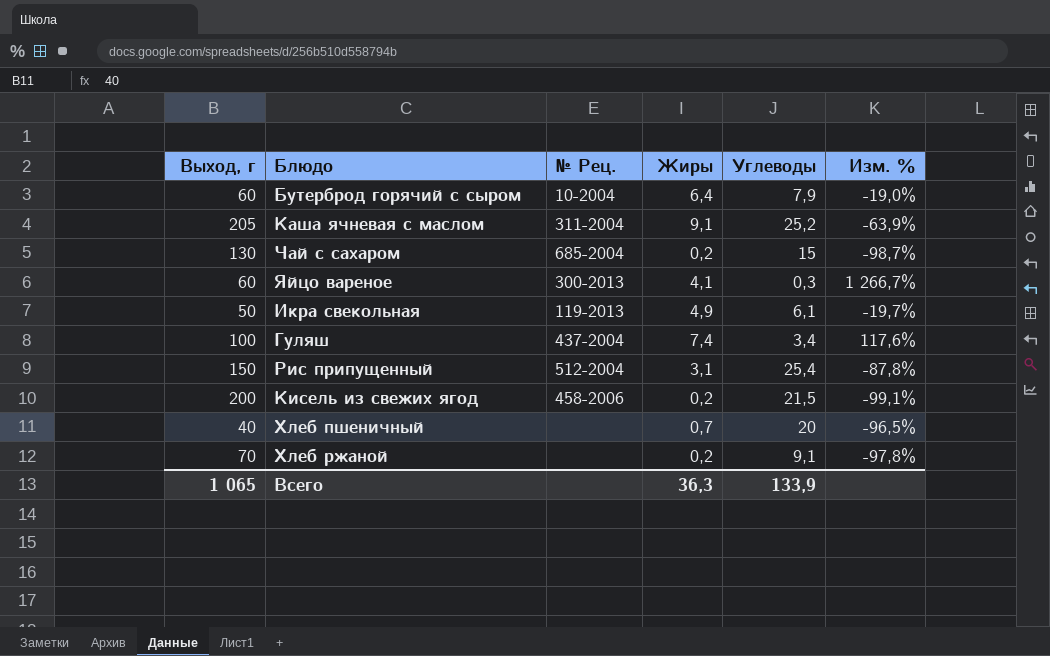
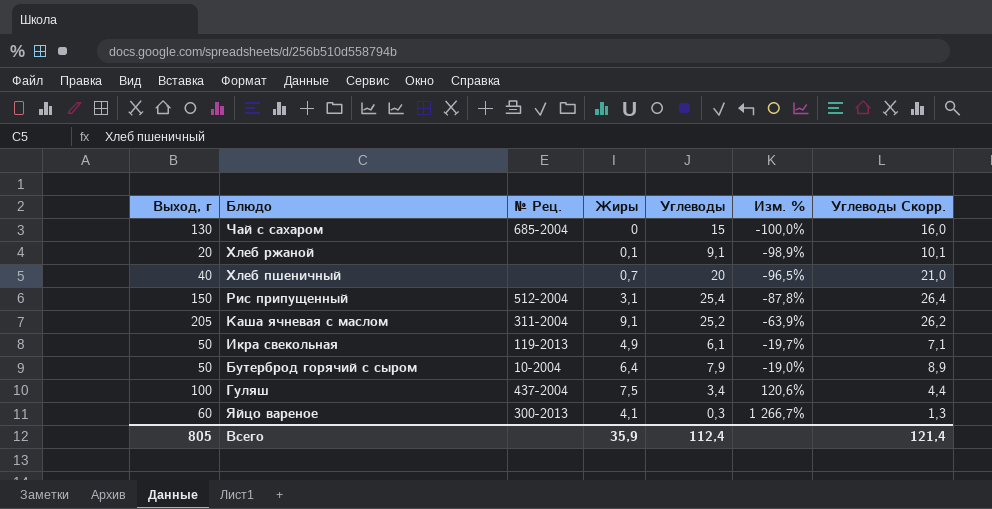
row order: none -> Изм. % ascending
column Углеводы Скорр. | formula: none -> [Углеводы] + 1
row Кисель из свежих ягод: 200 | 458-2006 | 0,2 | 21,5 | -99,1% -> none
Чай с сахаром | Жиры: 0,2 -> 0
Чай с сахаром | Изм. %: -98,7% -> -100,0%
Хлеб ржаной | Выход, г: 70 -> 20
Хлеб ржаной | Жиры: 0,2 -> 0,1
Хлеб ржаной | Изм. %: -97,8% -> -98,9%
Бутерброд горячий с сыром | Выход, г: 60 -> 50
Гуляш | Жиры: 7,4 -> 7,5
Гуляш | Изм. %: 117,6% -> 120,6%
Всего | Выход, г: 1 065 -> 805
Всего | Жиры: 36,3 -> 35,9
Всего | Углеводы: 133,9 -> 112,4

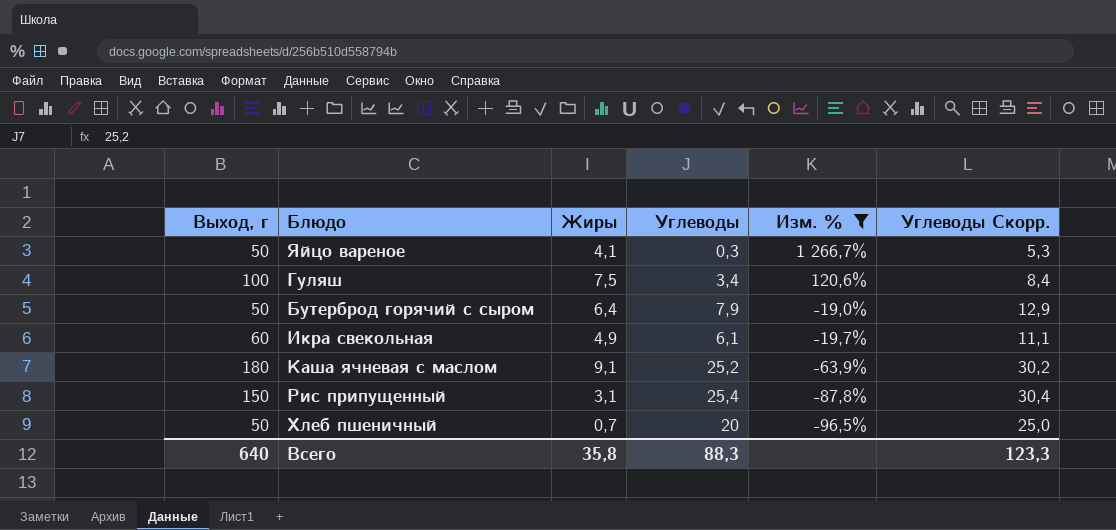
filter: none -> Изм. % >= -96,5%
row order: Изм. % ascending -> Изм. % descending
column № Рец. | position: 3 -> none
column Углеводы Скорр. | formula: [Углеводы] + 1 -> [Углеводы] + 5
Яйцо вареное | Выход, г: 60 -> 50
Икра свекольная | Выход, г: 50 -> 60
Каша ячневая с маслом | Выход, г: 205 -> 180
Хлеб пшеничный | Выход, г: 40 -> 50
Всего | Выход, г: 805 -> 640
Всего | Жиры: 35,9 -> 35,8
Всего | Углеводы: 112,4 -> 88,3
Всего | Углеводы Скорр.: 121,4 -> 123,3

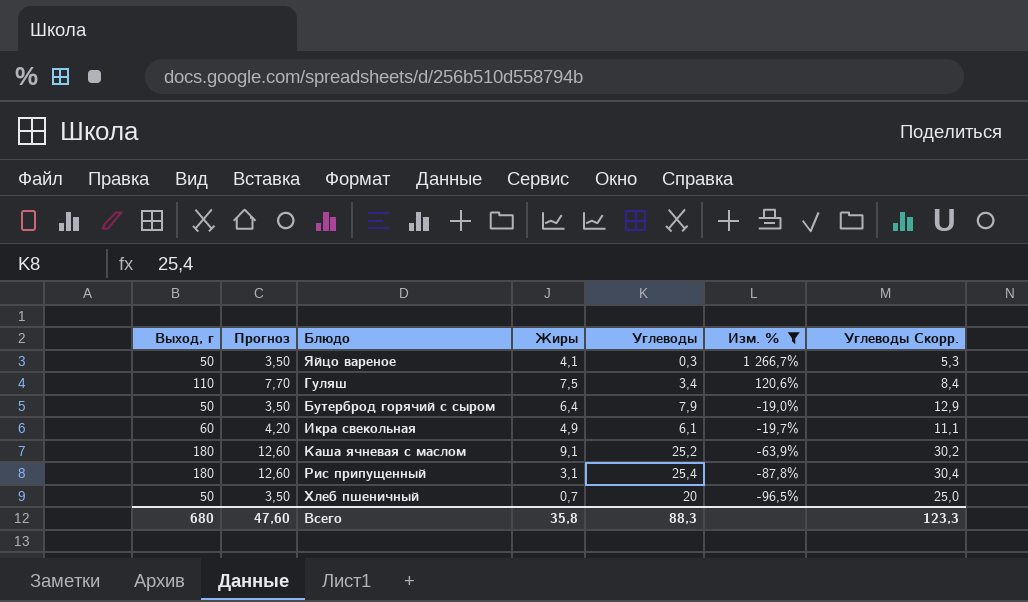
column Прогноз | formula: none -> [Выход, г] * 0,07
Гуляш | Выход, г: 100 -> 110
Рис припущенный | Выход, г: 150 -> 180
Всего | Выход, г: 640 -> 680

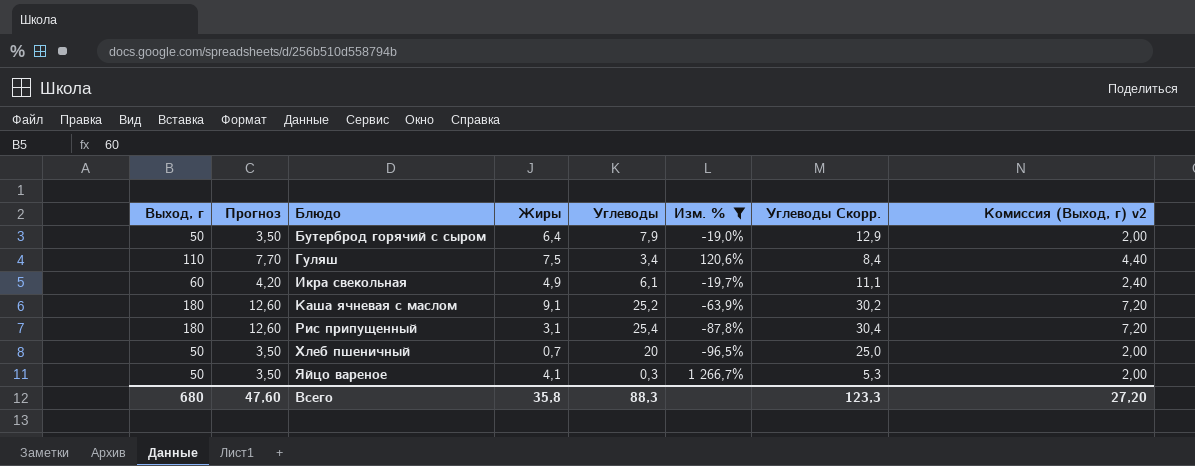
row order: Изм. % descending -> Блюдо ascending
column Комиссия (Выход, г) v2 | formula: none -> [Выход, г] * 0,04

